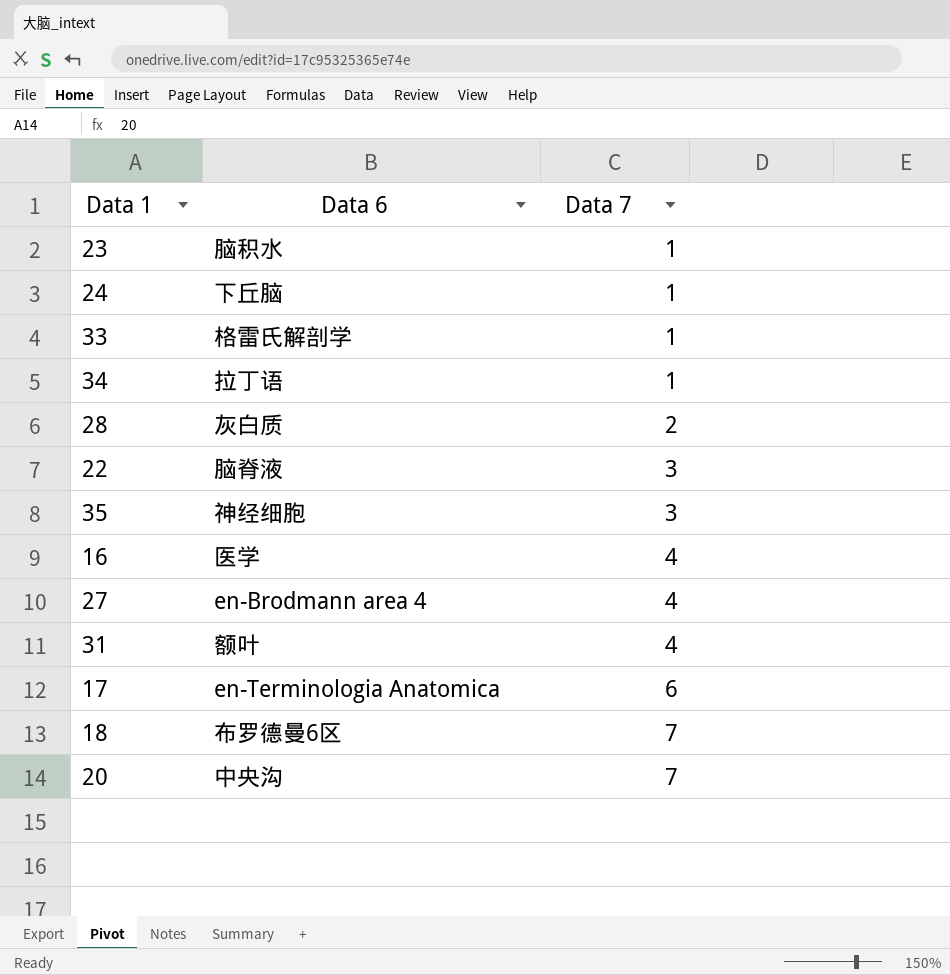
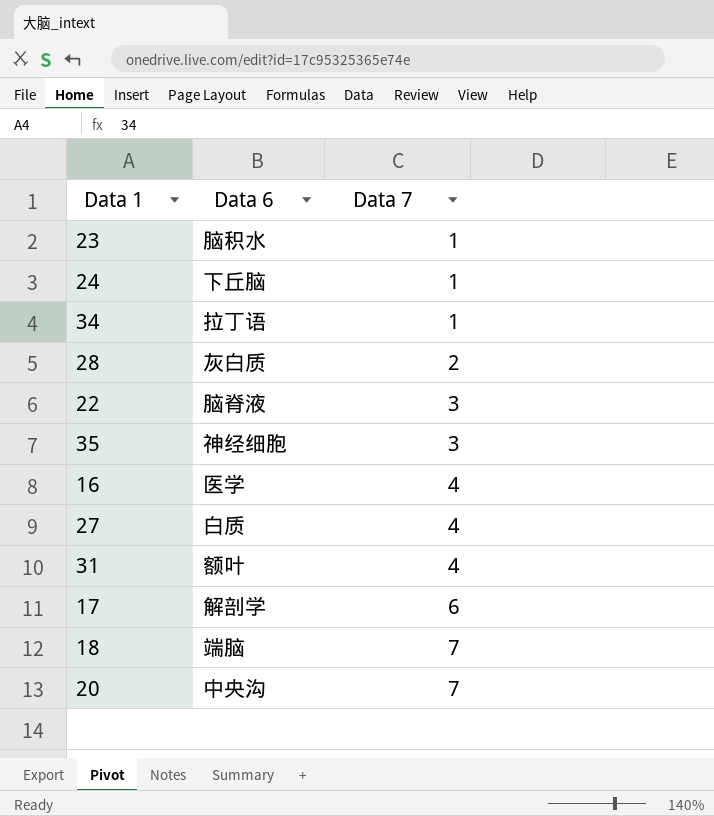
row 33: 格雷氏解剖学 | 1 -> none
27 | Data 6: en-Brodmann area 4 -> 白质
17 | Data 6: en-Terminologia Anatomica -> 解剖学
18 | Data 6: 布罗德曼6区 -> 端脑

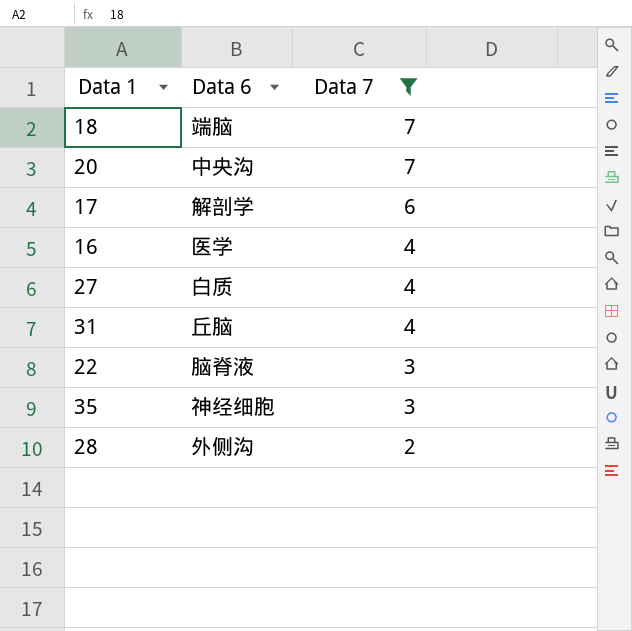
filter: none -> Data 7 != 1
row order: Data 7 ascending -> Data 7 descending
31 | Data 6: 额叶 -> 丘脑
28 | Data 6: 灰白质 -> 外侧沟

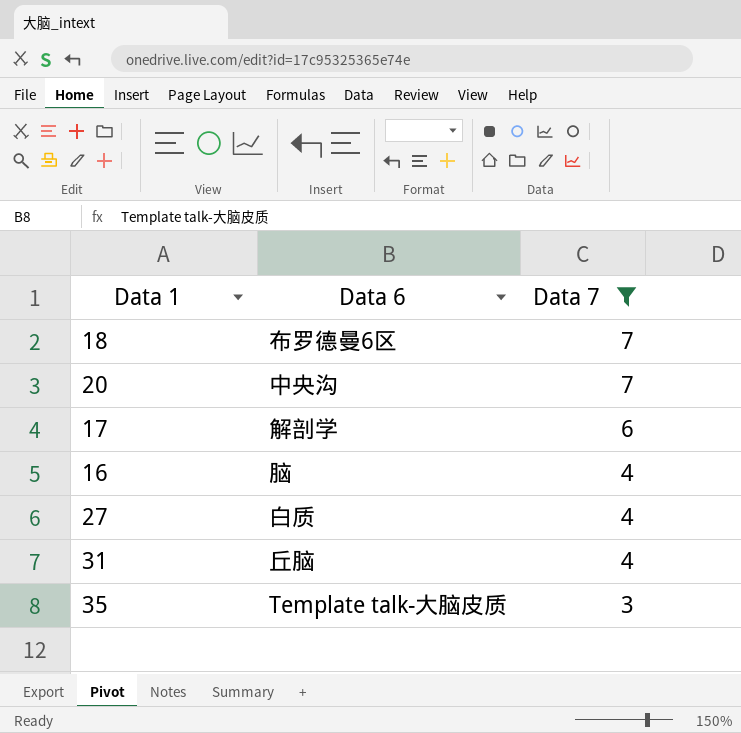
row 22: 脑脊液 | 3 -> none
row 28: 外侧沟 | 2 -> none
18 | Data 6: 端脑 -> 布罗德曼6区
16 | Data 6: 医学 -> 脑
35 | Data 6: 神经细胞 -> Template talk-大脑皮质

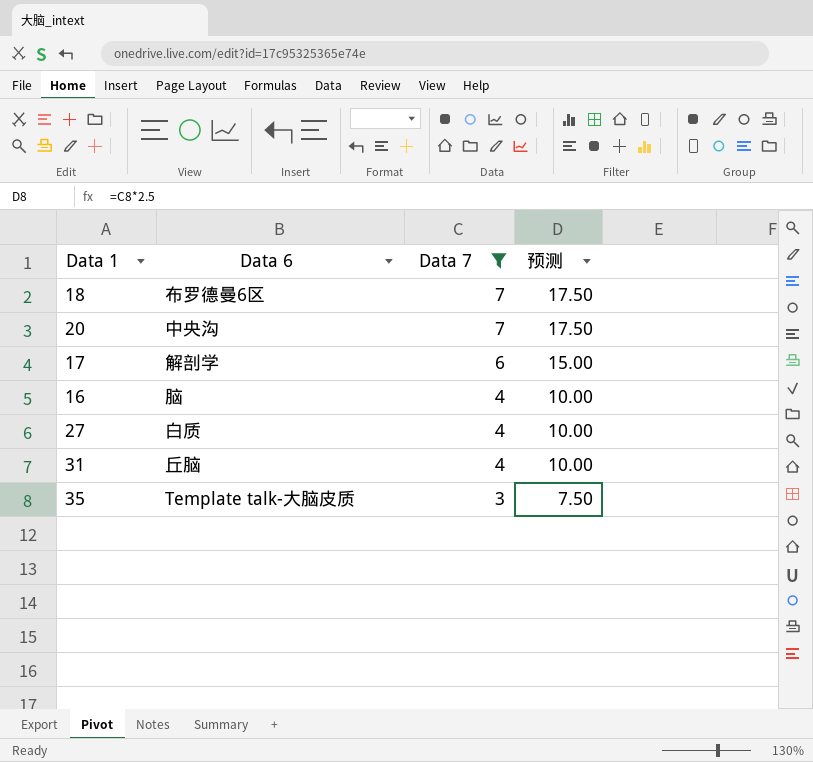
column 预测 | formula: none -> [Data 7] * 2.5

